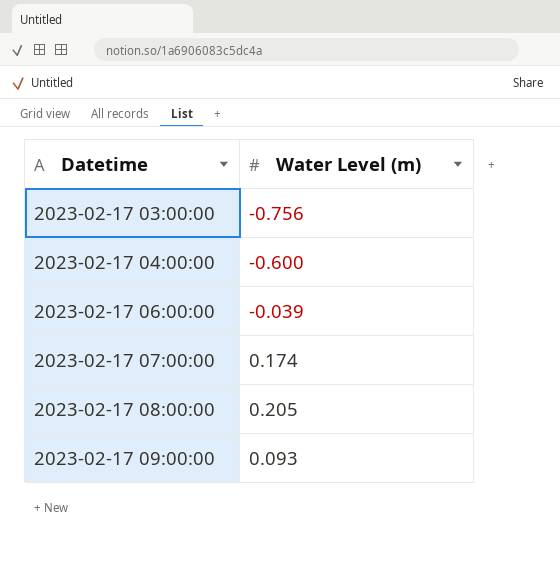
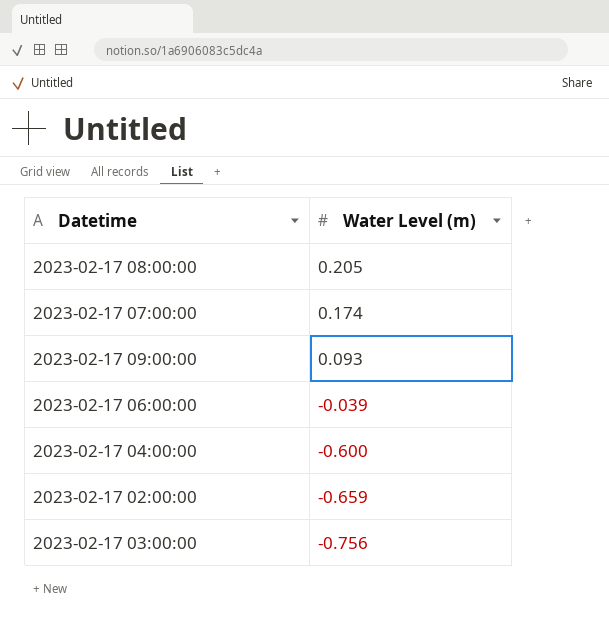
row order: Datetime ascending -> Water Level (m) descending
row 2023-02-17 02:00:00: none -> -0.659

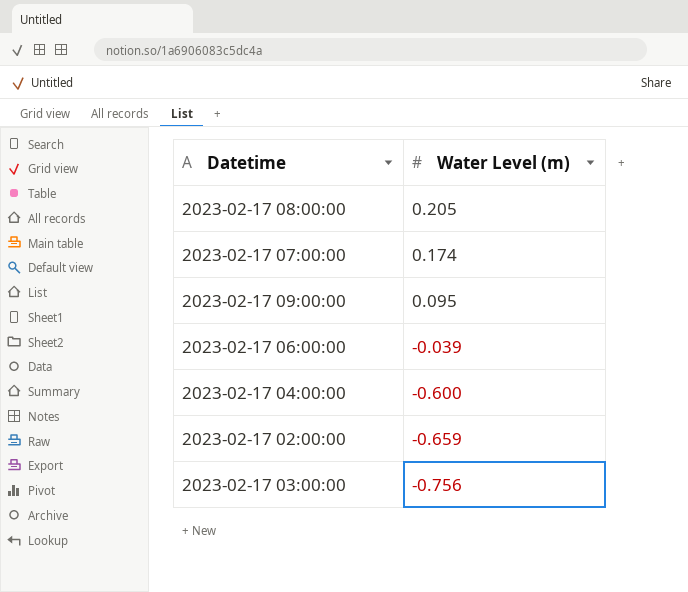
2023-02-17 09:00:00 | Water Level (m): 0.093 -> 0.095

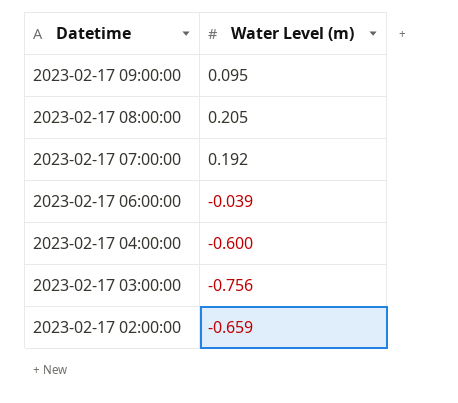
row order: Water Level (m) descending -> Datetime descending
2023-02-17 07:00:00 | Water Level (m): 0.174 -> 0.192

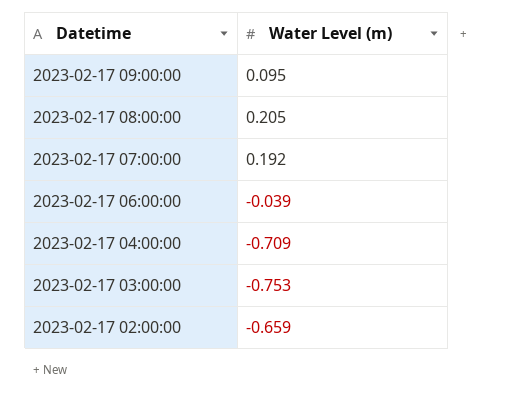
2023-02-17 04:00:00 | Water Level (m): -0.600 -> -0.709
2023-02-17 03:00:00 | Water Level (m): -0.756 -> -0.753

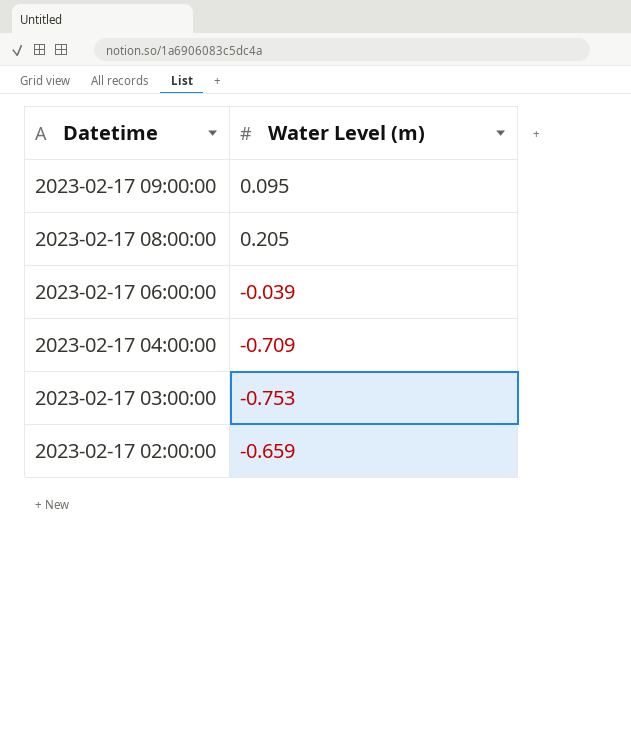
row 2023-02-17 07:00:00: 0.192 -> none

